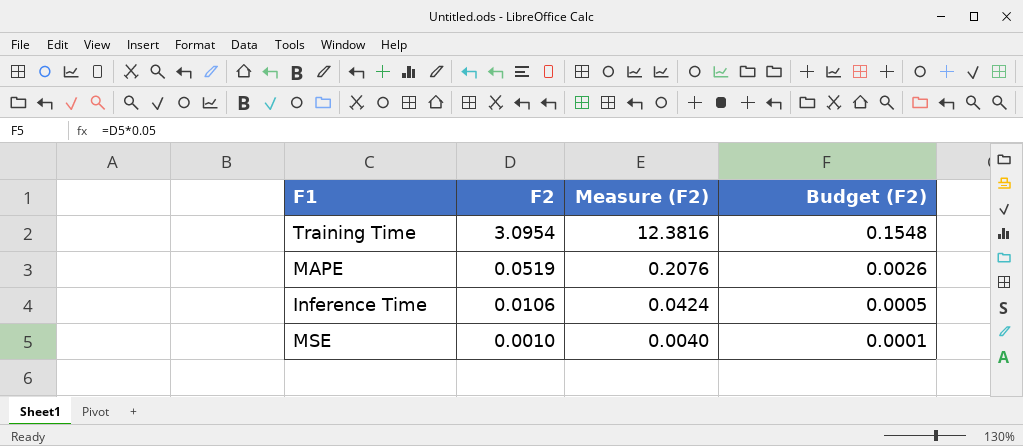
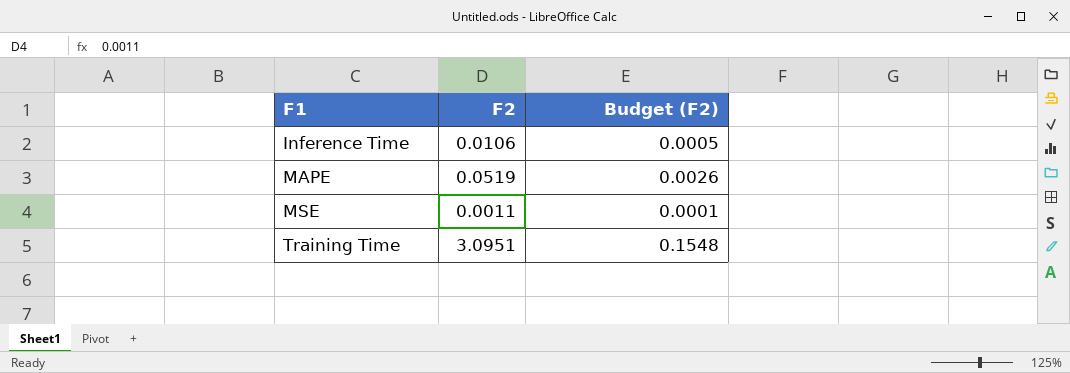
row order: F2 descending -> F1 ascending
column Measure (F2) | formula: [F2] * 4 -> none
MSE | F2: 0.0010 -> 0.0011
Training Time | F2: 3.0954 -> 3.0951

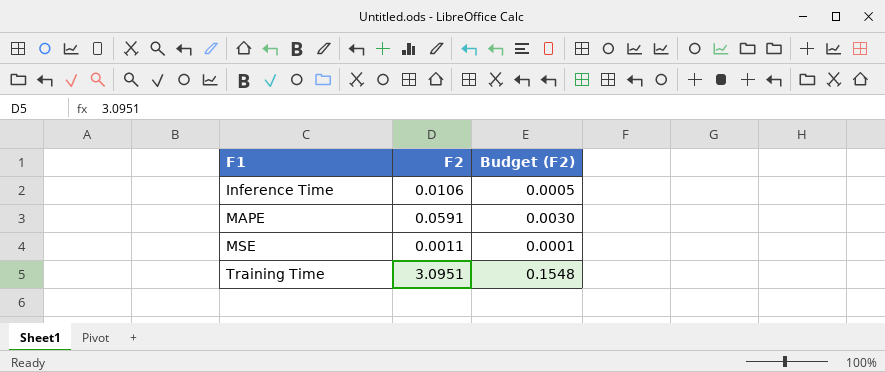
MAPE | F2: 0.0519 -> 0.0591
MAPE | Budget (F2): 0.0026 -> 0.0030

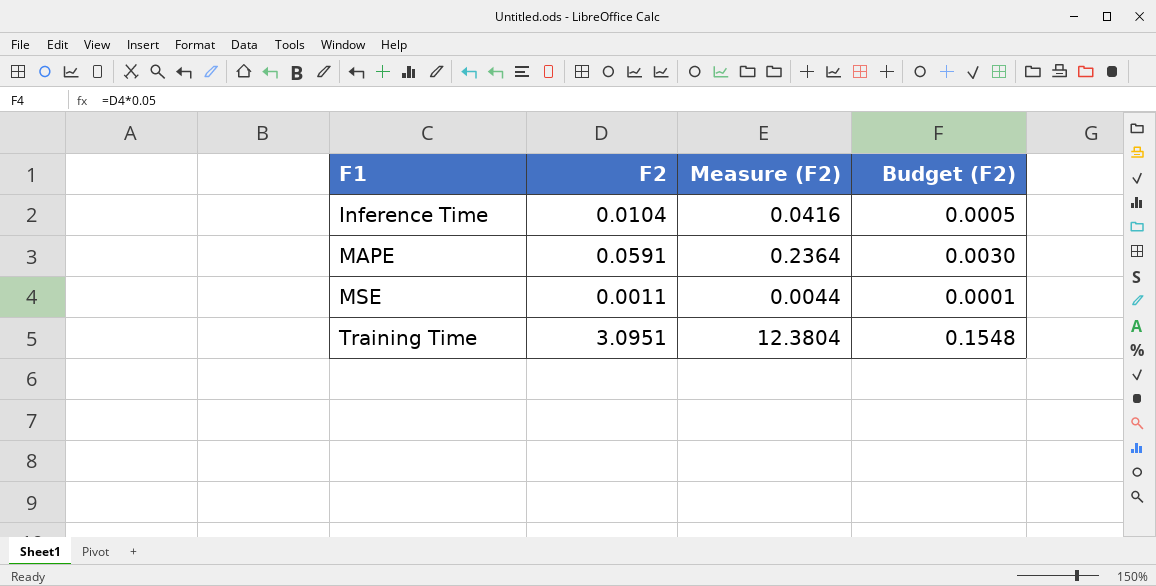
column Measure (F2) | formula: none -> [F2] * 4
Inference Time | F2: 0.0106 -> 0.0104

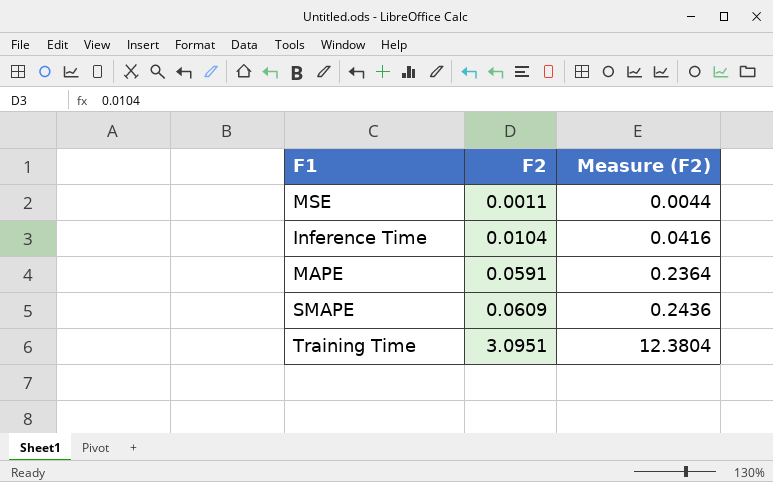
row order: F1 ascending -> F2 ascending
column Budget (F2) | formula: [F2] * 0.05 -> none
row SMAPE: none -> 0.0609 | 0.2436

